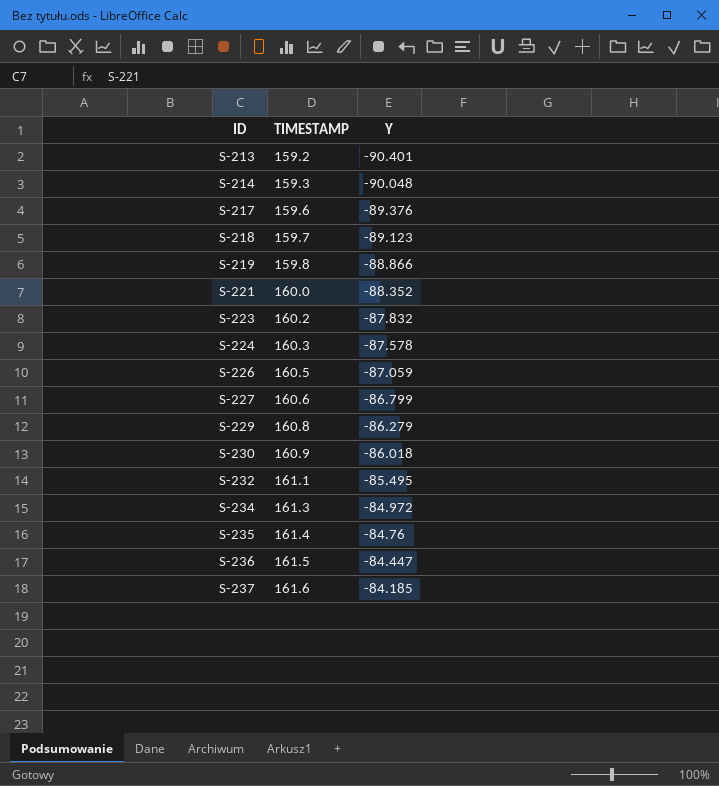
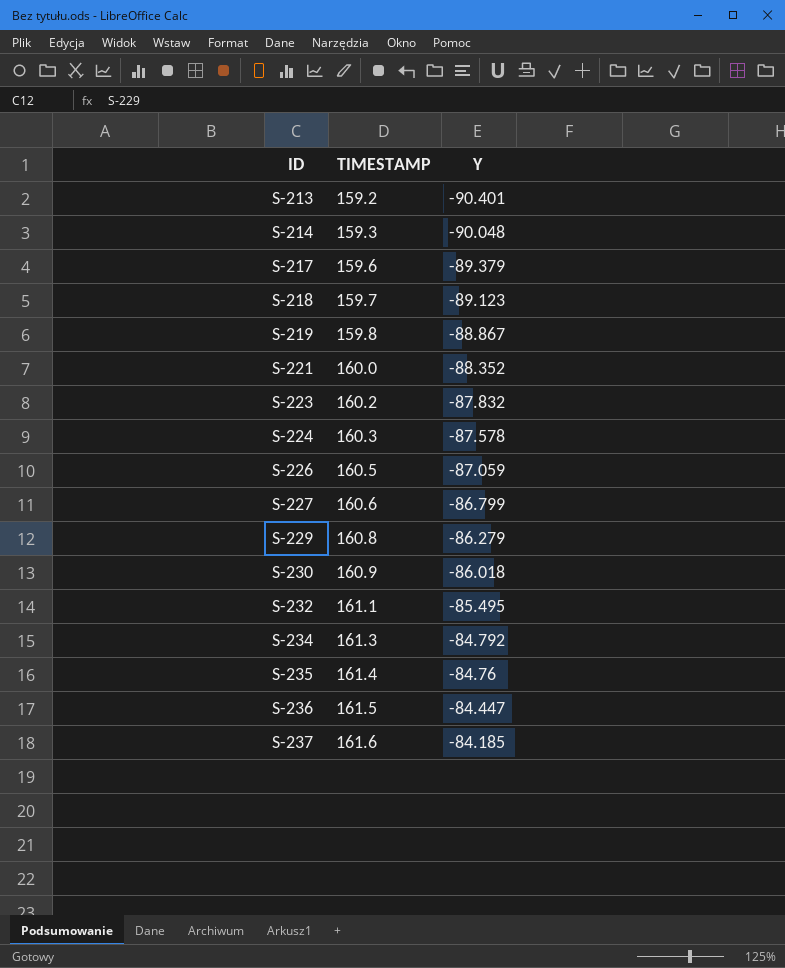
S-217 | Y: -89.376 -> -89.379
S-219 | Y: -88.866 -> -88.867
S-234 | Y: -84.972 -> -84.792

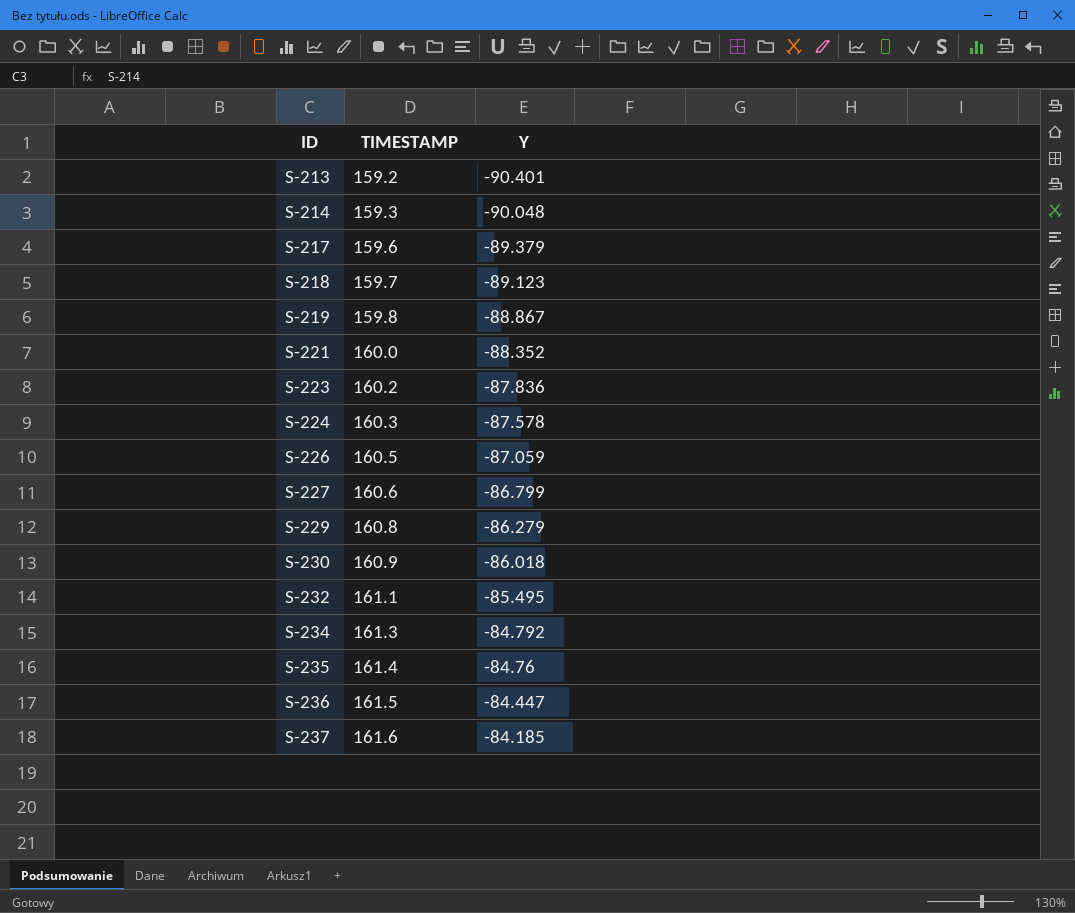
S-223 | Y: -87.832 -> -87.836

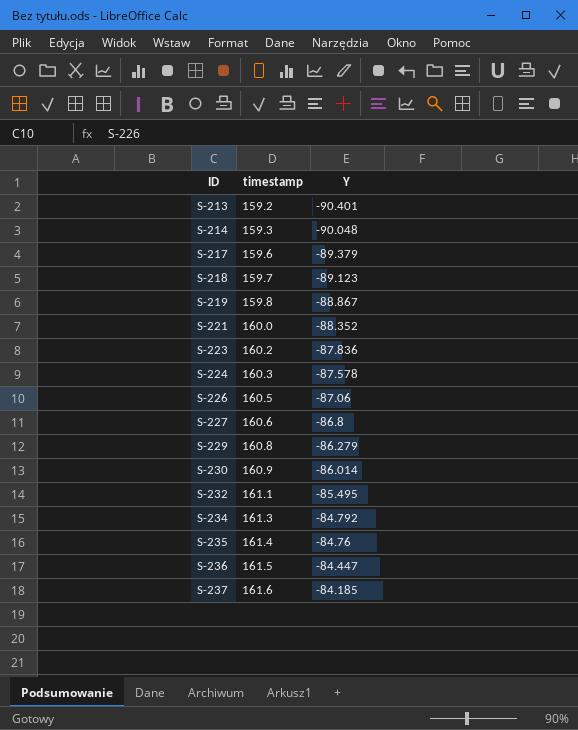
column name: TIMESTAMP -> timestamp
S-226 | Y: -87.059 -> -87.06
S-227 | Y: -86.799 -> -86.8
S-230 | Y: -86.018 -> -86.014

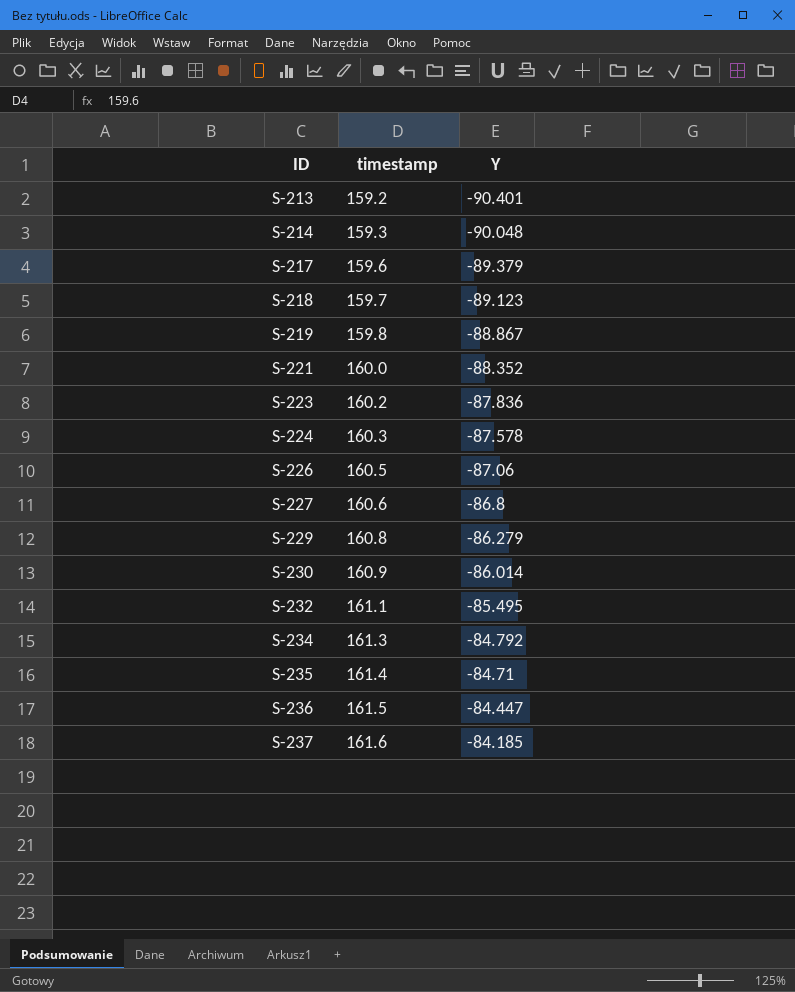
S-235 | Y: -84.76 -> -84.71

